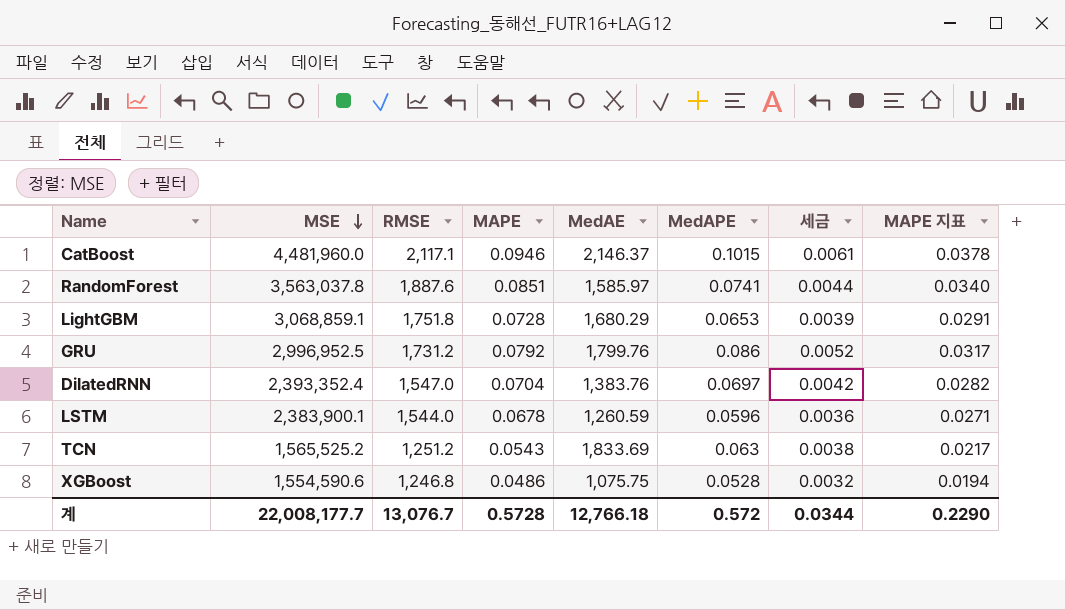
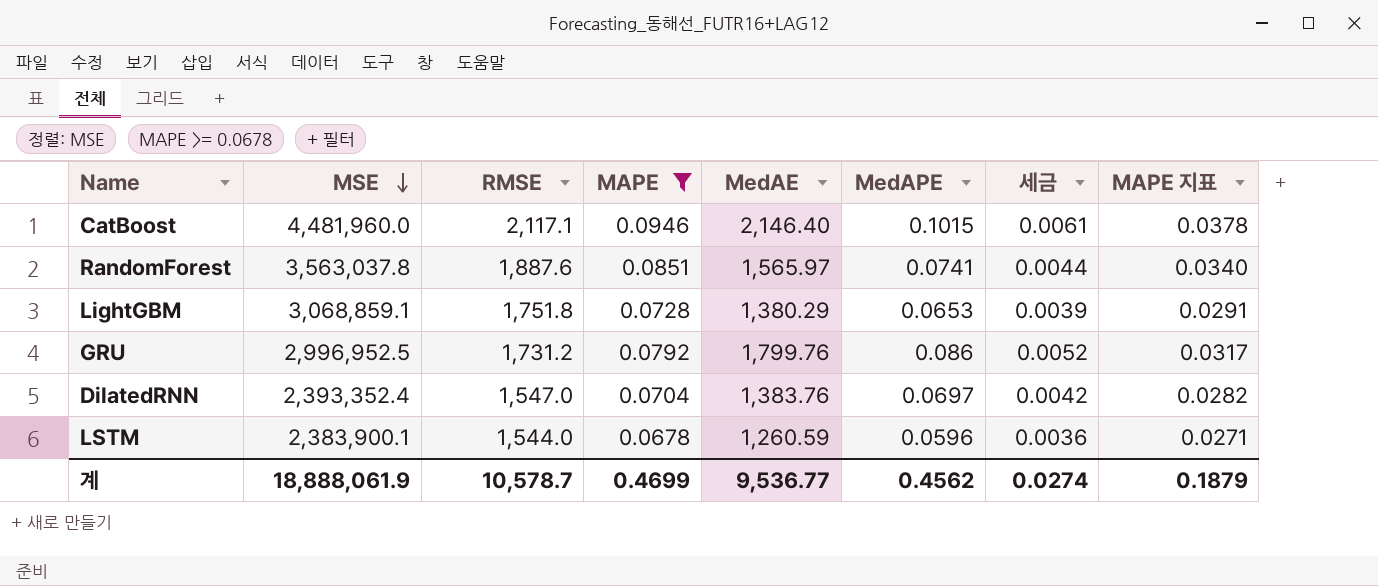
filter: none -> MAPE >= 0.0678
CatBoost | MedAE: 2,146.37 -> 2,146.40
RandomForest | MedAE: 1,585.97 -> 1,565.97
LightGBM | MedAE: 1,680.29 -> 1,380.29
계 | MSE: 22,008,177.7 -> 18,888,061.9
계 | RMSE: 13,076.7 -> 10,578.7
계 | MAPE: 0.5728 -> 0.4699
계 | MedAE: 12,766.18 -> 9,536.77
계 | MedAPE: 0.572 -> 0.4562
계 | 세금: 0.0344 -> 0.0274
계 | MAPE 지표: 0.2290 -> 0.1879

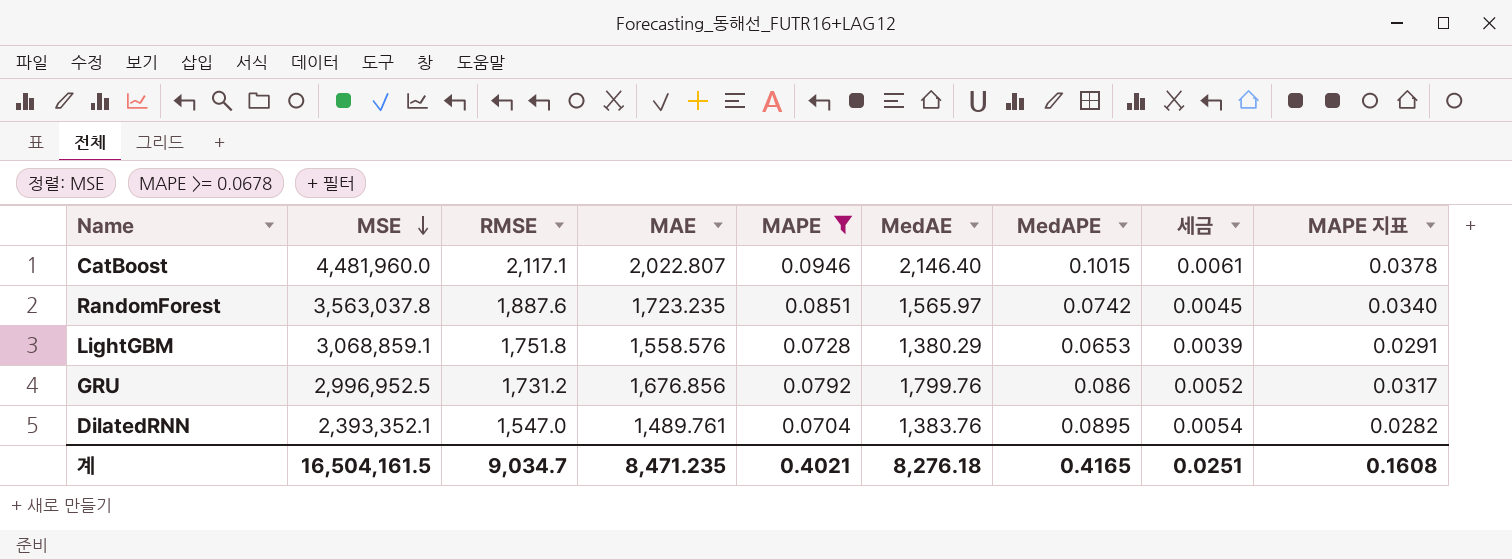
column MAE | position: none -> 4
row LSTM: 2,383,900.1 | 1,544.0 | 0.0678 | 1,260.59 | 0.0596 | 0.0036 | 0.0271 -> none
RandomForest | MedAPE: 0.0741 -> 0.0742
RandomForest | 세금: 0.0044 -> 0.0045
DilatedRNN | MSE: 2,393,352.4 -> 2,393,352.1
DilatedRNN | MedAPE: 0.0697 -> 0.0895
DilatedRNN | 세금: 0.0042 -> 0.0054
계 | MSE: 18,888,061.9 -> 16,504,161.5
계 | RMSE: 10,578.7 -> 9,034.7
계 | MAPE: 0.4699 -> 0.4021
계 | MedAE: 9,536.77 -> 8,276.18
계 | MedAPE: 0.4562 -> 0.4165
계 | 세금: 0.0274 -> 0.0251
계 | MAPE 지표: 0.1879 -> 0.1608

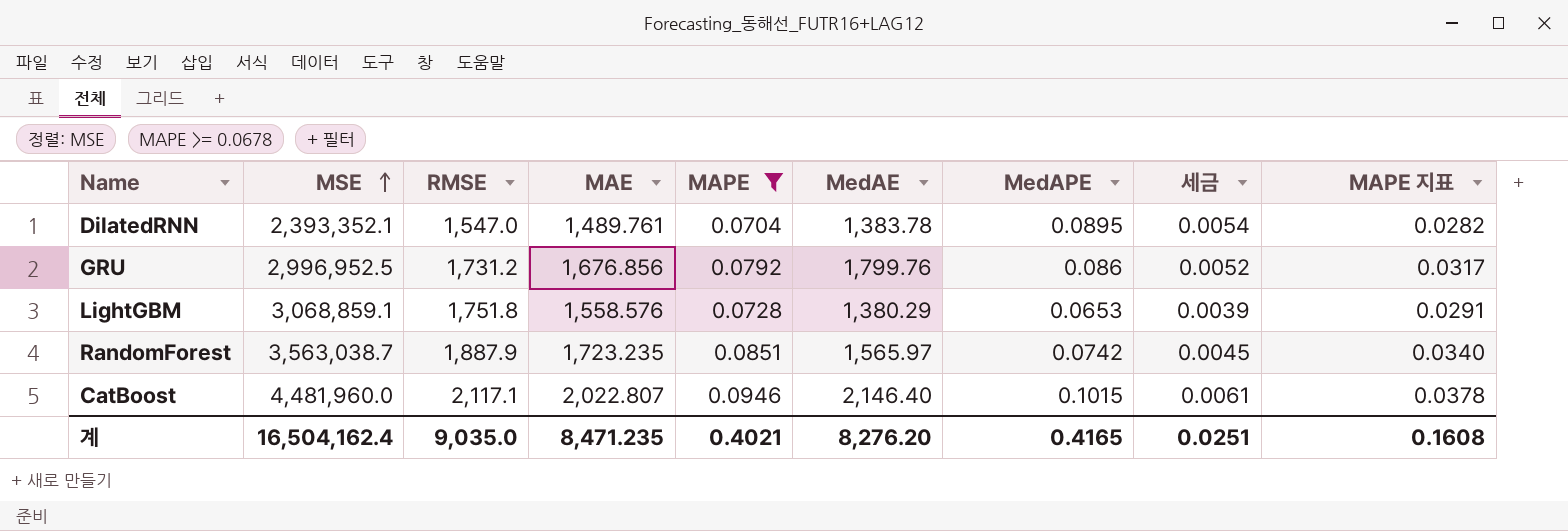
row order: MSE descending -> MSE ascending
DilatedRNN | MedAE: 1,383.76 -> 1,383.78
RandomForest | MSE: 3,563,037.8 -> 3,563,038.7
RandomForest | RMSE: 1,887.6 -> 1,887.9
계 | MSE: 16,504,161.5 -> 16,504,162.4
계 | RMSE: 9,034.7 -> 9,035.0
계 | MedAE: 8,276.18 -> 8,276.20

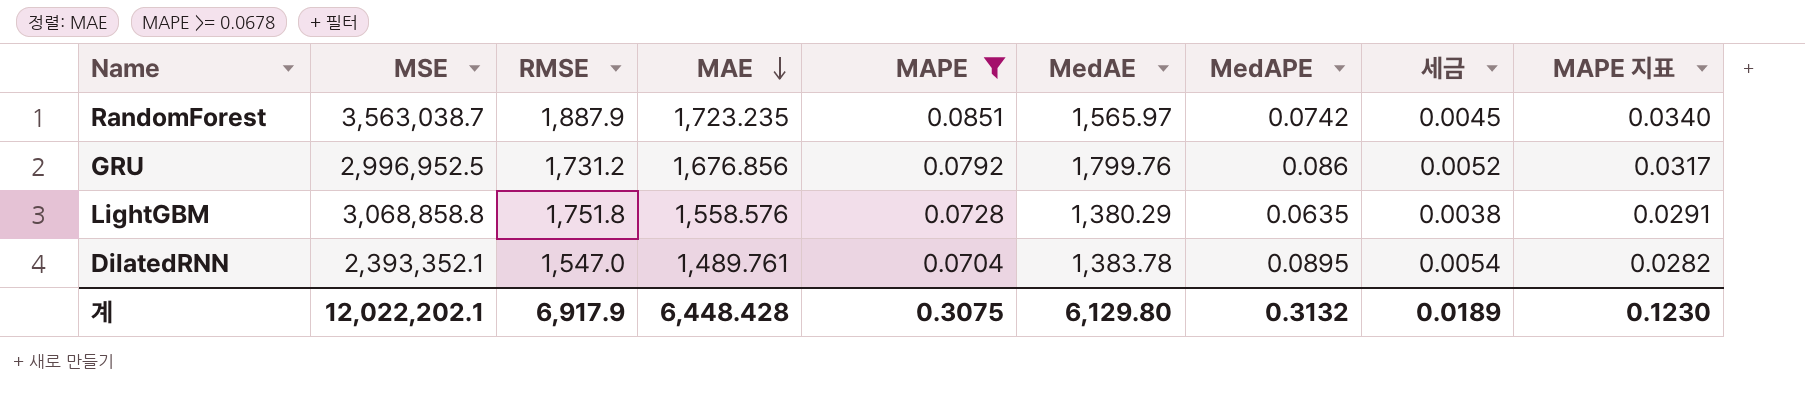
row order: MSE ascending -> MAE descending
row CatBoost: 4,481,960.0 | 2,117.1 | 2,022.807 | 0.0946 | 2,146.40 | 0.1015 | 0.0061 | 0.0378 -> none
LightGBM | MSE: 3,068,859.1 -> 3,068,858.8
LightGBM | MedAPE: 0.0653 -> 0.0635
LightGBM | 세금: 0.0039 -> 0.0038
계 | MSE: 16,504,162.4 -> 12,022,202.1
계 | RMSE: 9,035.0 -> 6,917.9
계 | MAE: 8,471.235 -> 6,448.428
계 | MAPE: 0.4021 -> 0.3075
계 | MedAE: 8,276.20 -> 6,129.80
계 | MedAPE: 0.4165 -> 0.3132
계 | 세금: 0.0251 -> 0.0189
계 | MAPE 지표: 0.1608 -> 0.1230

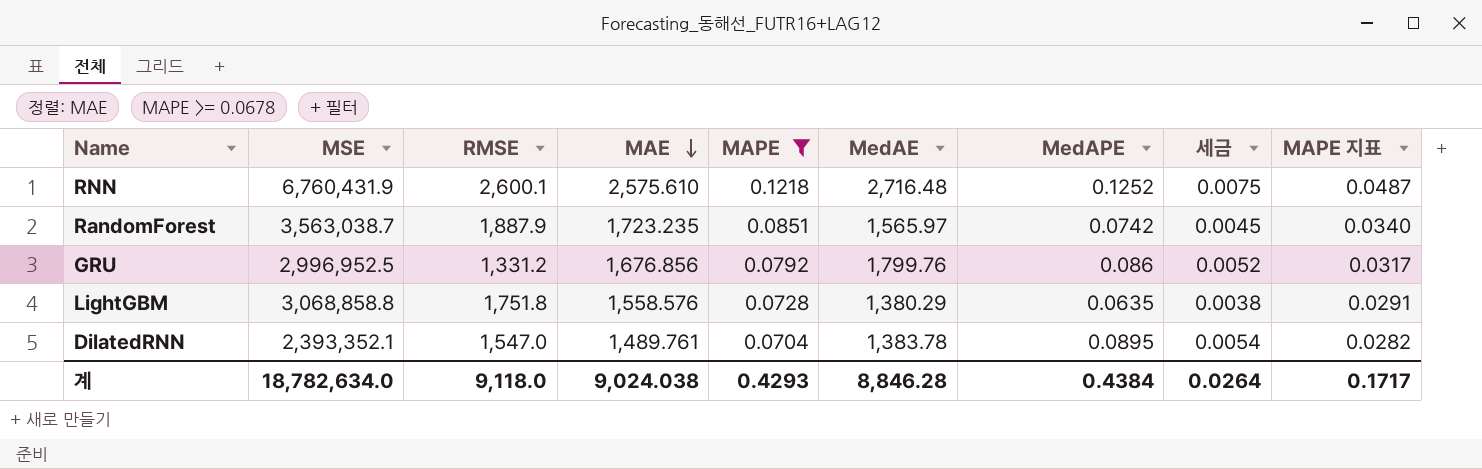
row RNN: none -> 6,760,431.9 | 2,600.1 | 2,575.610 | 0.1218 | 2,716.48 | 0.1252 | 0.0075 | 0.0487
GRU | RMSE: 1,731.2 -> 1,331.2
계 | MSE: 12,022,202.1 -> 18,782,634.0
계 | RMSE: 6,917.9 -> 9,118.0
계 | MAE: 6,448.428 -> 9,024.038
계 | MAPE: 0.3075 -> 0.4293
계 | MedAE: 6,129.80 -> 8,846.28
계 | MedAPE: 0.3132 -> 0.4384
계 | 세금: 0.0189 -> 0.0264
계 | MAPE 지표: 0.1230 -> 0.1717

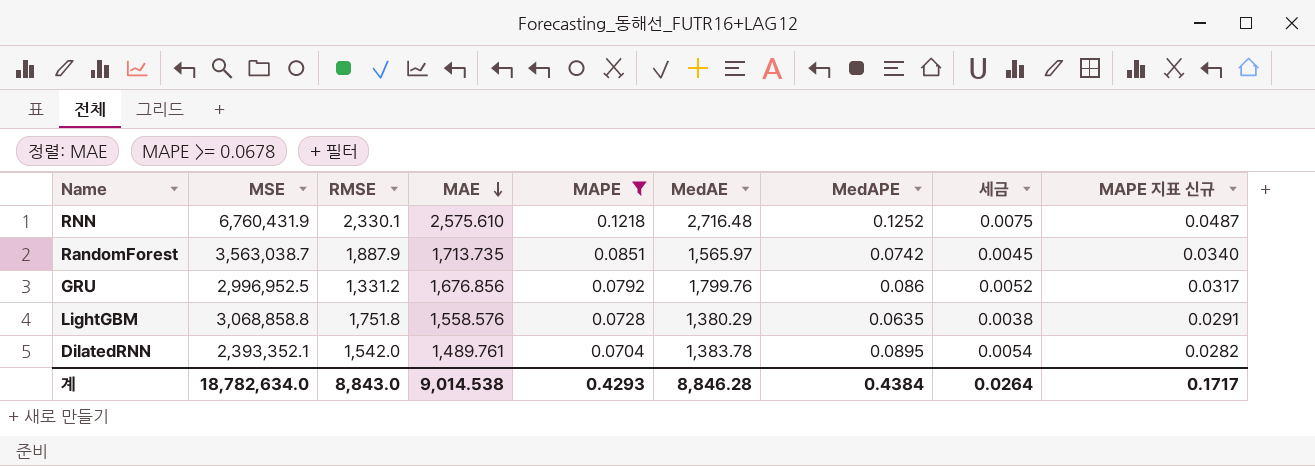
column name: MAPE 지표 -> MAPE 지표 신규
RNN | RMSE: 2,600.1 -> 2,330.1
RandomForest | MAE: 1,723.235 -> 1,713.735
DilatedRNN | RMSE: 1,547.0 -> 1,542.0
계 | RMSE: 9,118.0 -> 8,843.0
계 | MAE: 9,024.038 -> 9,014.538

